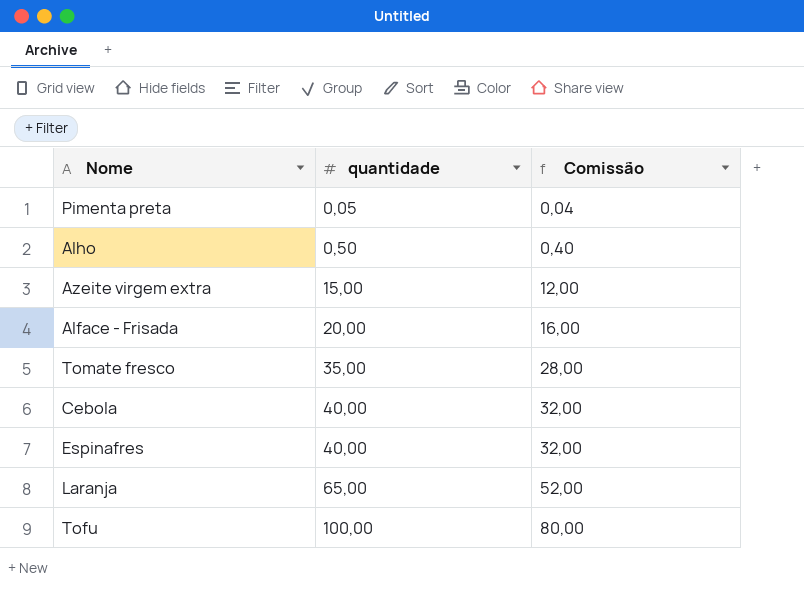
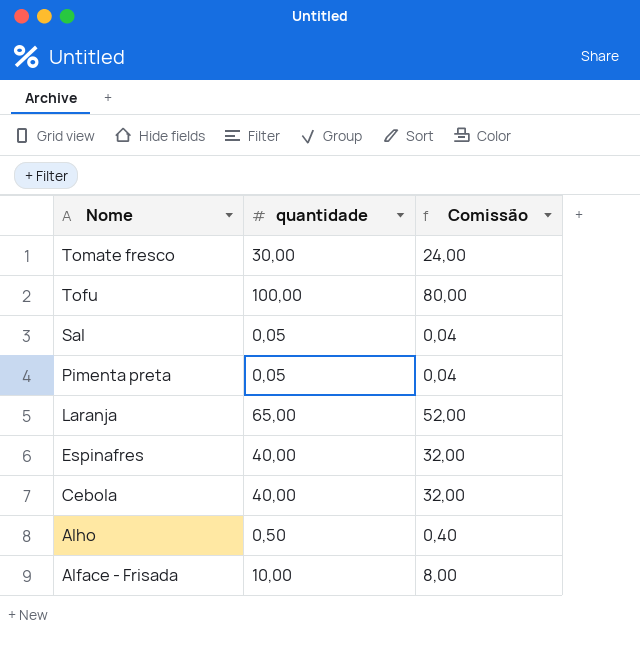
row order: quantidade ascending -> Nome descending
row Azeite virgem extra: 15,00 | 12,00 -> none
Tomate fresco | quantidade: 35,00 -> 30,00
Tomate fresco | Comissão: 28,00 -> 24,00
row Sal: none -> 0,05 | 0,04
Alface - Frisada | quantidade: 20,00 -> 10,00
Alface - Frisada | Comissão: 16,00 -> 8,00

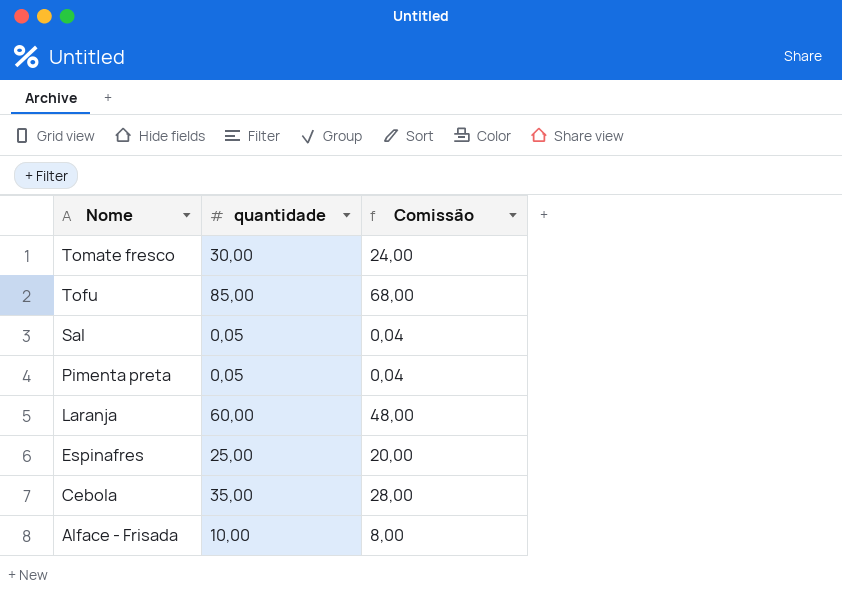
row Alho: 0,50 | 0,40 -> none
Tofu | quantidade: 100,00 -> 85,00
Tofu | Comissão: 80,00 -> 68,00
Laranja | quantidade: 65,00 -> 60,00
Laranja | Comissão: 52,00 -> 48,00
Espinafres | quantidade: 40,00 -> 25,00
Espinafres | Comissão: 32,00 -> 20,00
Cebola | quantidade: 40,00 -> 35,00
Cebola | Comissão: 32,00 -> 28,00

